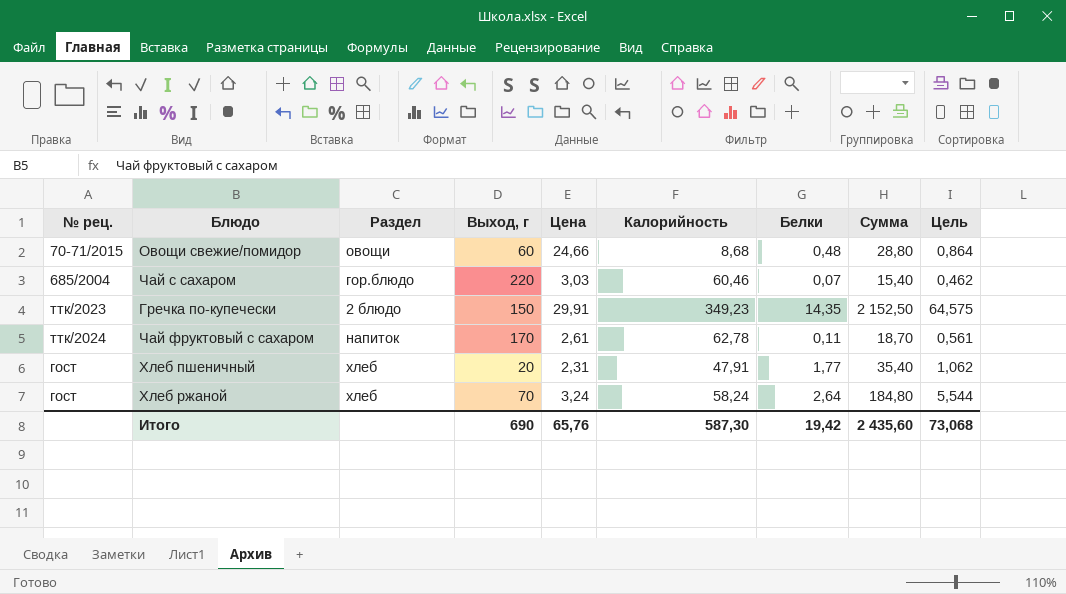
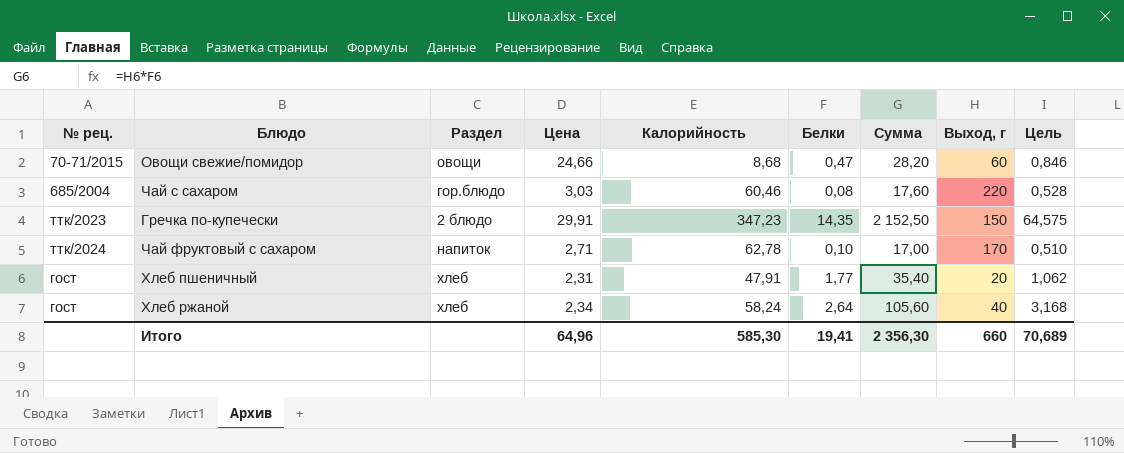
column Выход, г | position: 4 -> 8
Овощи свежие/помидор | Белки: 0,48 -> 0,47
Овощи свежие/помидор | Сумма: 28,80 -> 28,20
Овощи свежие/помидор | Цель: 0,864 -> 0,846
Чай с сахаром | Белки: 0,07 -> 0,08
Чай с сахаром | Сумма: 15,40 -> 17,60
Чай с сахаром | Цель: 0,462 -> 0,528
Гречка по-купечески | Калорийность: 349,23 -> 347,23
Чай фруктовый с сахаром | Цена: 2,61 -> 2,71
Чай фруктовый с сахаром | Белки: 0,11 -> 0,10
Чай фруктовый с сахаром | Сумма: 18,70 -> 17,00
Чай фруктовый с сахаром | Цель: 0,561 -> 0,510
Хлеб ржаной | Цена: 3,24 -> 2,34
Хлеб ржаной | Сумма: 184,80 -> 105,60
Хлеб ржаной | Выход, г: 70 -> 40
Хлеб ржаной | Цель: 5,544 -> 3,168
Итого | Цена: 65,76 -> 64,96
Итого | Калорийность: 587,30 -> 585,30
Итого | Белки: 19,42 -> 19,41
Итого | Сумма: 2 435,60 -> 2 356,30
Итого | Выход, г: 690 -> 660
Итого | Цель: 73,068 -> 70,689

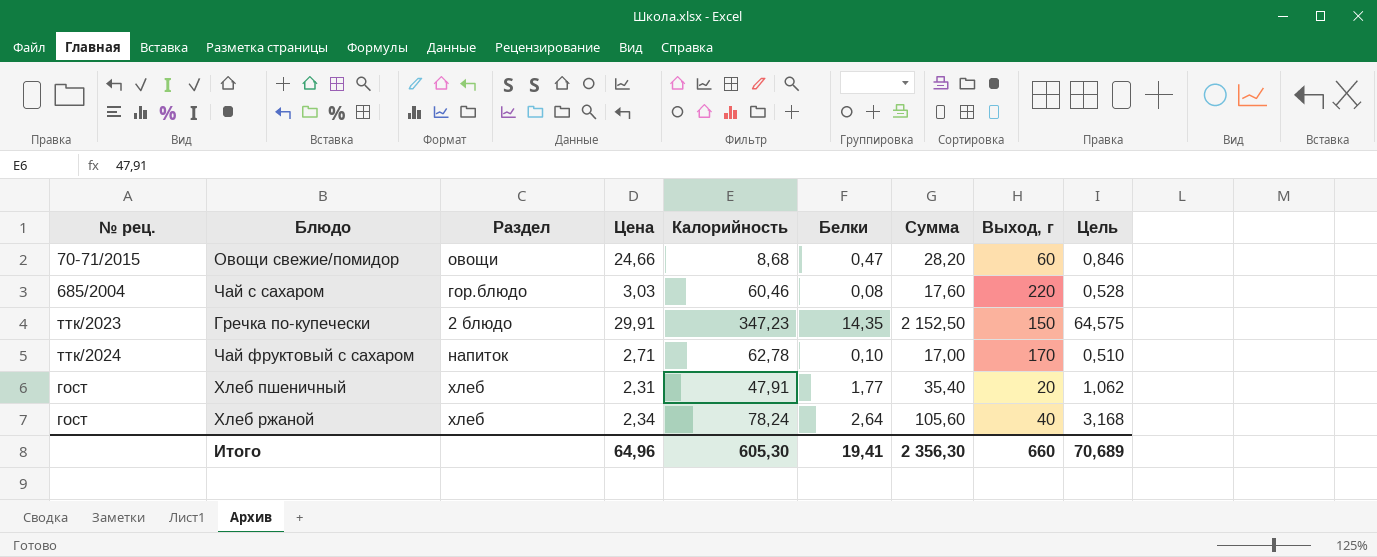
Хлеб ржаной | Калорийность: 58,24 -> 78,24
Итого | Калорийность: 585,30 -> 605,30

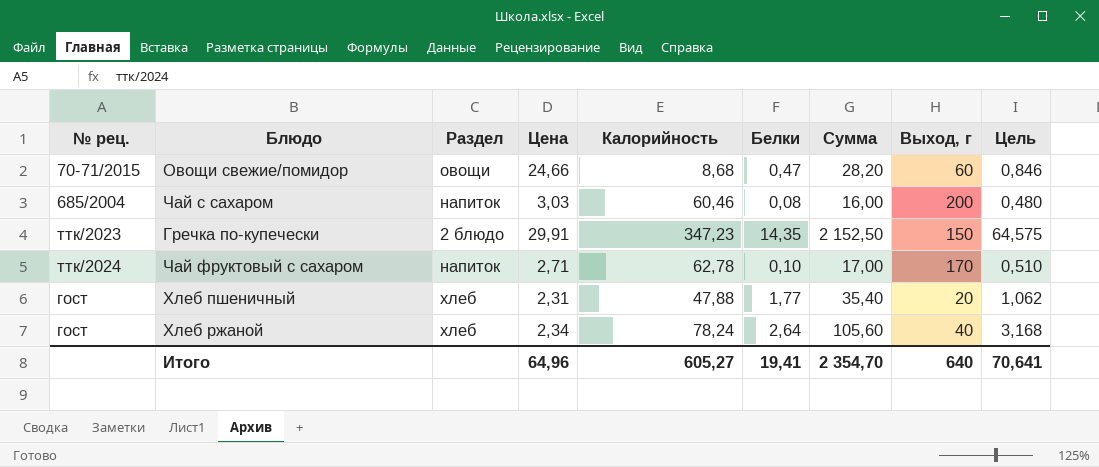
Чай с сахаром | Раздел: гор.блюдо -> напиток
Чай с сахаром | Сумма: 17,60 -> 16,00
Чай с сахаром | Выход, г: 220 -> 200
Чай с сахаром | Цель: 0,528 -> 0,480
Хлеб пшеничный | Калорийность: 47,91 -> 47,88
Итого | Калорийность: 605,30 -> 605,27
Итого | Сумма: 2 356,30 -> 2 354,70
Итого | Выход, г: 660 -> 640
Итого | Цель: 70,689 -> 70,641

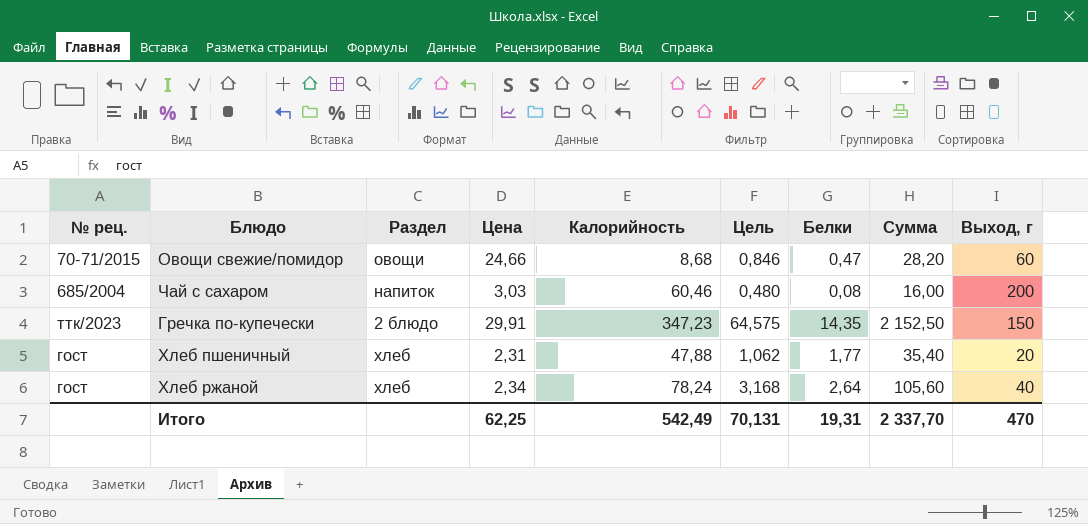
column Цель | position: 9 -> 6
row Чай фруктовый с сахаром: ттк/2024 | напиток | 2,71 | 62,78 | 0,10 | 17,00 | 170 | 0,510 -> none
Итого | Цена: 64,96 -> 62,25
Итого | Калорийность: 605,27 -> 542,49
Итого | Цель: 70,641 -> 70,131
Итого | Белки: 19,41 -> 19,31
Итого | Сумма: 2 354,70 -> 2 337,70
Итого | Выход, г: 640 -> 470

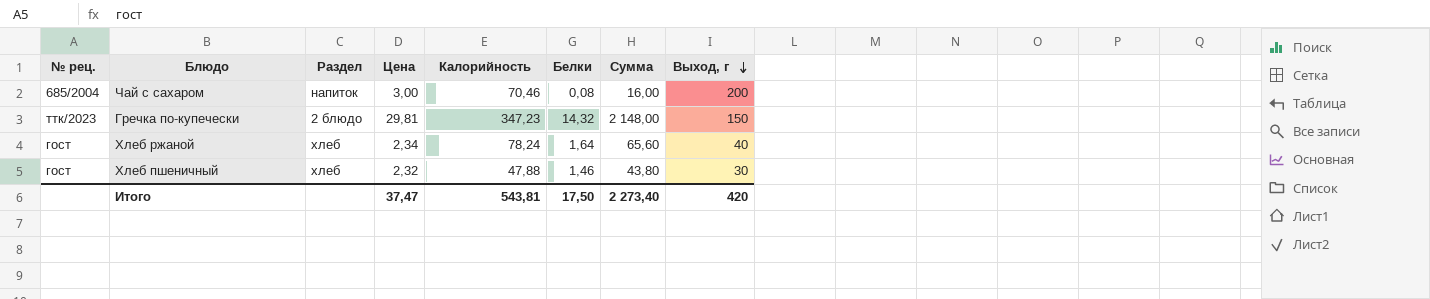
row order: none -> Выход, г descending
column Цель | formula: [Сумма] * 0,03 -> none
row Овощи свежие/помидор: 70-71/2015 | овощи | 24,66 | 8,68 | 0,846 | 0,47 | 28,20 | 60 -> none
Чай с сахаром | Цена: 3,03 -> 3,00
Чай с сахаром | Калорийность: 60,46 -> 70,46
Гречка по-купечески | Цена: 29,91 -> 29,81
Гречка по-купечески | Белки: 14,35 -> 14,32
Гречка по-купечески | Сумма: 2 152,50 -> 2 148,00
Хлеб ржаной | Белки: 2,64 -> 1,64
Хлеб ржаной | Сумма: 105,60 -> 65,60
Хлеб пшеничный | Цена: 2,31 -> 2,32
Хлеб пшеничный | Белки: 1,77 -> 1,46
Хлеб пшеничный | Сумма: 35,40 -> 43,80
Хлеб пшеничный | Выход, г: 20 -> 30
Итого | Цена: 62,25 -> 37,47
Итого | Калорийность: 542,49 -> 543,81
Итого | Белки: 19,31 -> 17,50
Итого | Сумма: 2 337,70 -> 2 273,40
Итого | Выход, г: 470 -> 420

